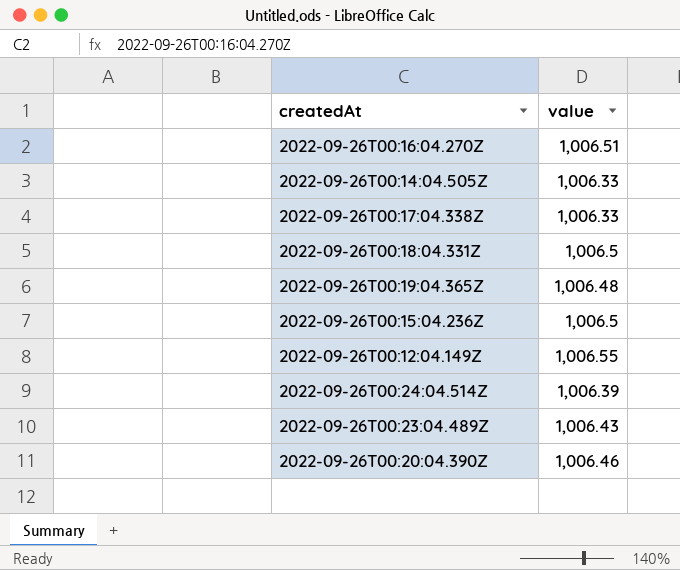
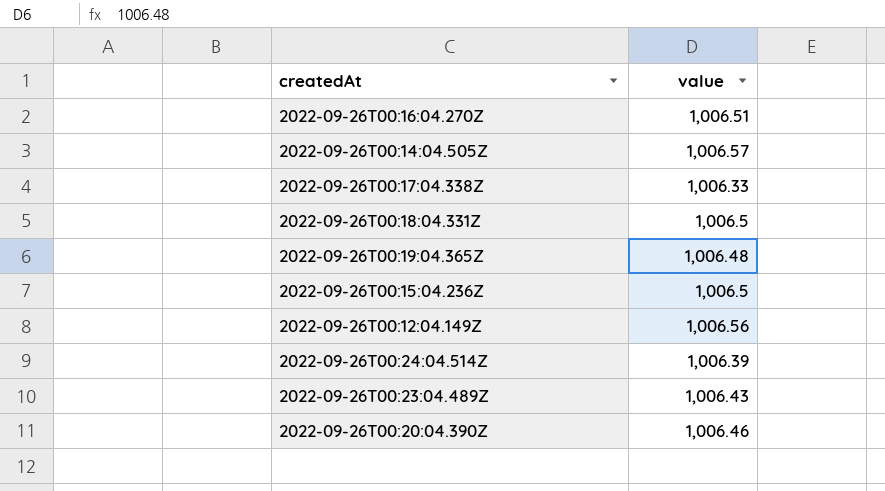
2022-09-26T00:14:04.505Z | value: 1,006.33 -> 1,006.57
2022-09-26T00:12:04.149Z | value: 1,006.55 -> 1,006.56

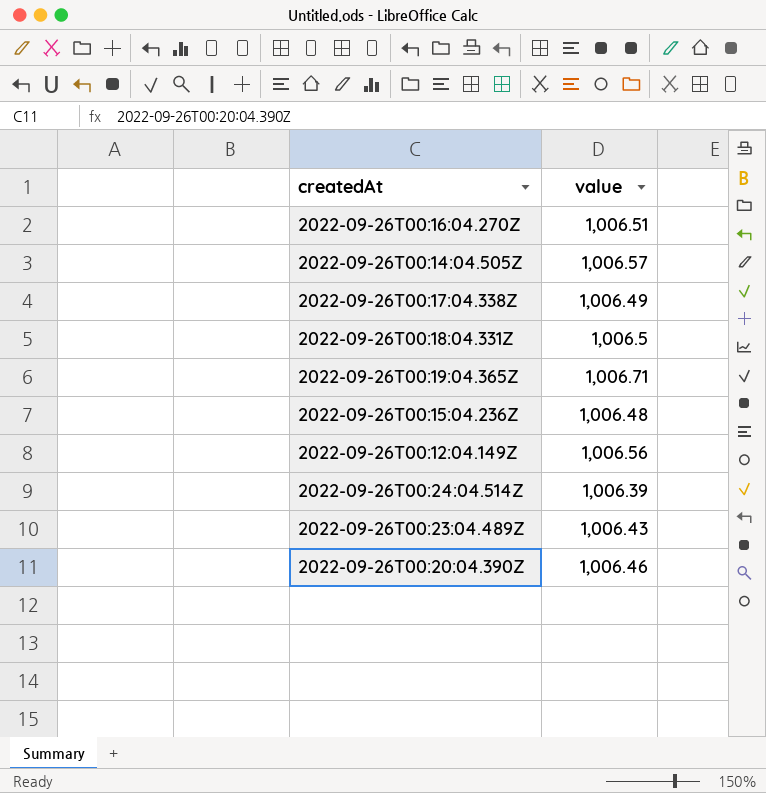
2022-09-26T00:17:04.338Z | value: 1,006.33 -> 1,006.49
2022-09-26T00:19:04.365Z | value: 1,006.48 -> 1,006.71
2022-09-26T00:15:04.236Z | value: 1,006.5 -> 1,006.48

